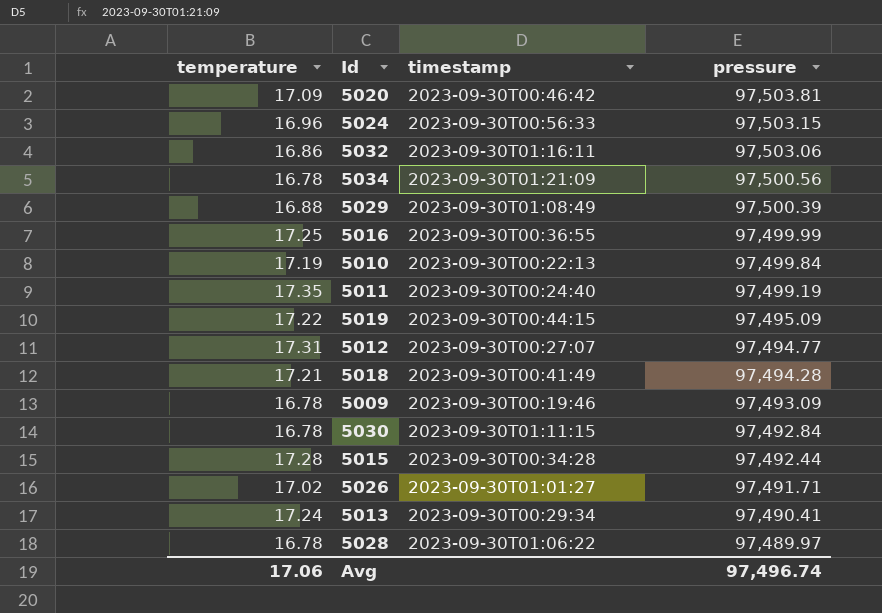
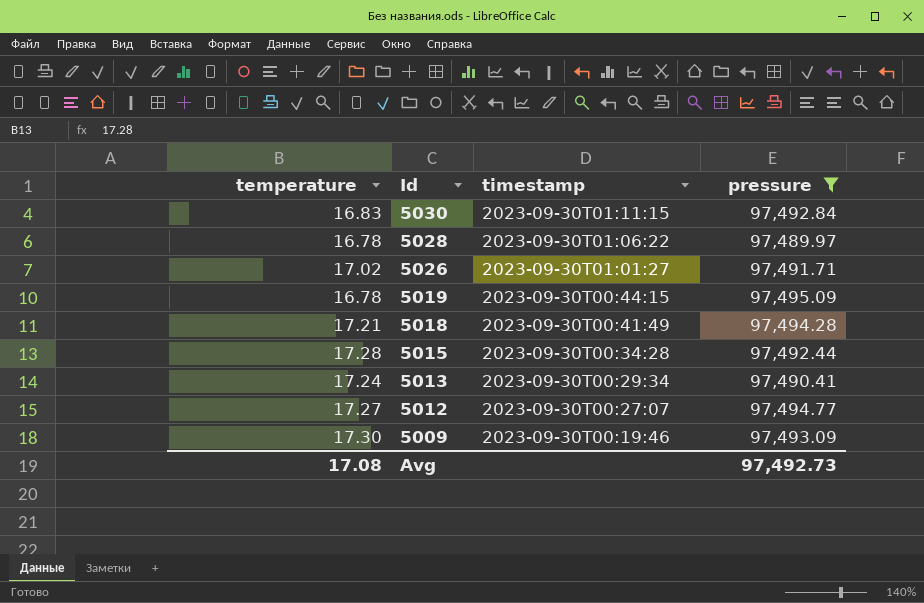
filter: none -> pressure <= 97,495.09
row order: pressure descending -> Id descending
5030 | temperature: 16.78 -> 16.83
5019 | temperature: 17.22 -> 16.78
5012 | temperature: 17.31 -> 17.27
5009 | temperature: 16.78 -> 17.30
Avg | temperature: 17.06 -> 17.08
Avg | pressure: 97,496.74 -> 97,492.73

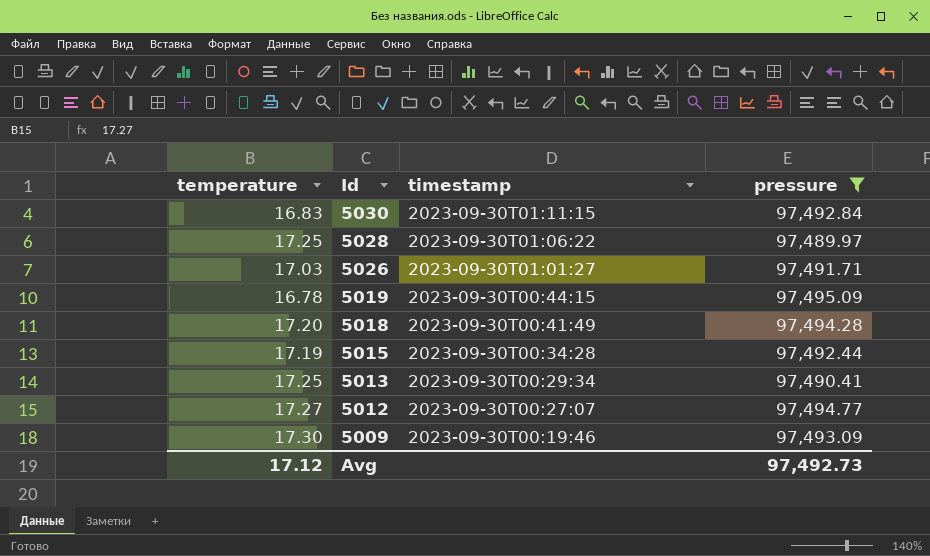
5028 | temperature: 16.78 -> 17.25
5026 | temperature: 17.02 -> 17.03
5018 | temperature: 17.21 -> 17.20
5015 | temperature: 17.28 -> 17.19
5013 | temperature: 17.24 -> 17.25
Avg | temperature: 17.08 -> 17.12

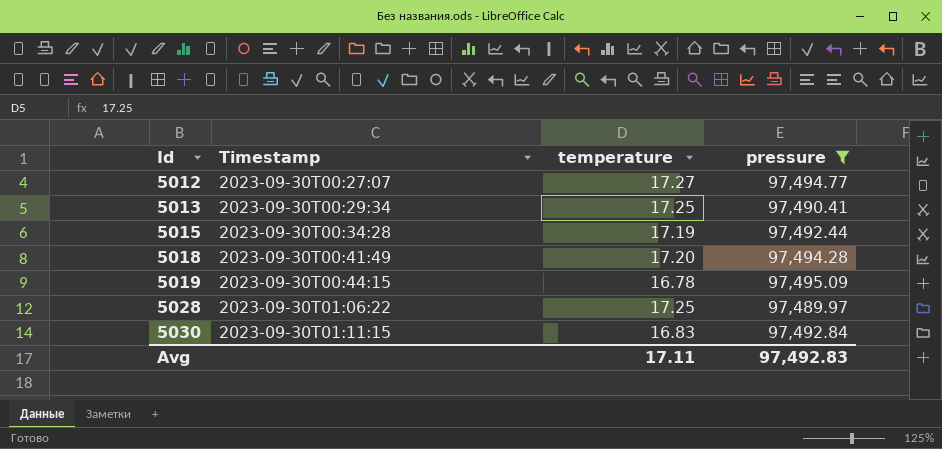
row order: Id descending -> Id ascending
column name: timestamp -> Timestamp
column temperature | position: 1 -> 3
row 5026: 17.03 | 2023-09-30T01:01:27 | 97,491.71 -> none
row 5009: 17.30 | 2023-09-30T00:19:46 | 97,493.09 -> none
Avg | temperature: 17.12 -> 17.11
Avg | pressure: 97,492.73 -> 97,492.83

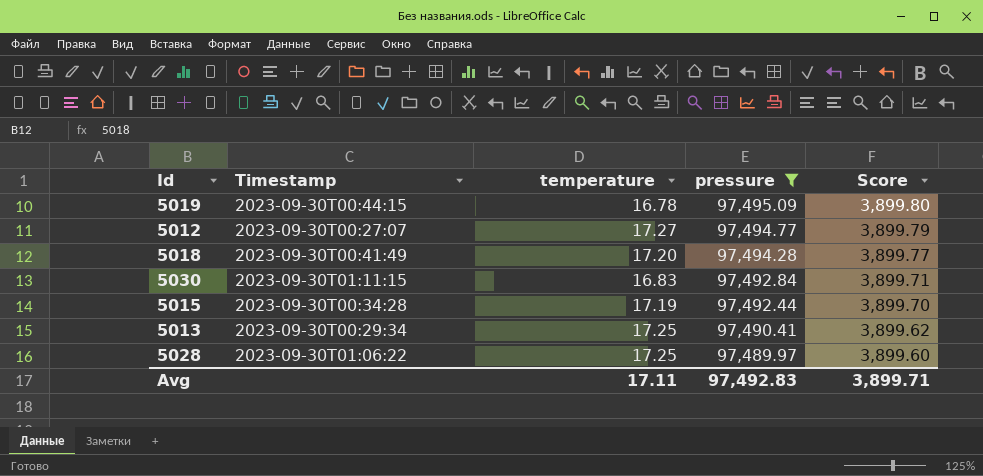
row order: Id ascending -> pressure descending
column Score | formula: none -> [pressure] * 0.04

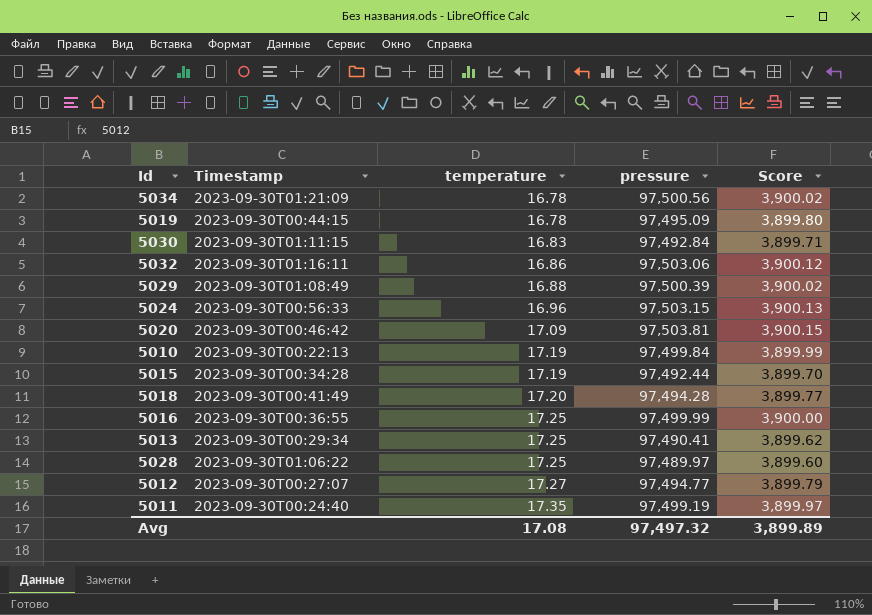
filter: pressure <= 97,495.09 -> none
row order: pressure descending -> temperature ascending
Avg | temperature: 17.11 -> 17.08
Avg | pressure: 97,492.83 -> 97,497.32
Avg | Score: 3,899.71 -> 3,899.89

